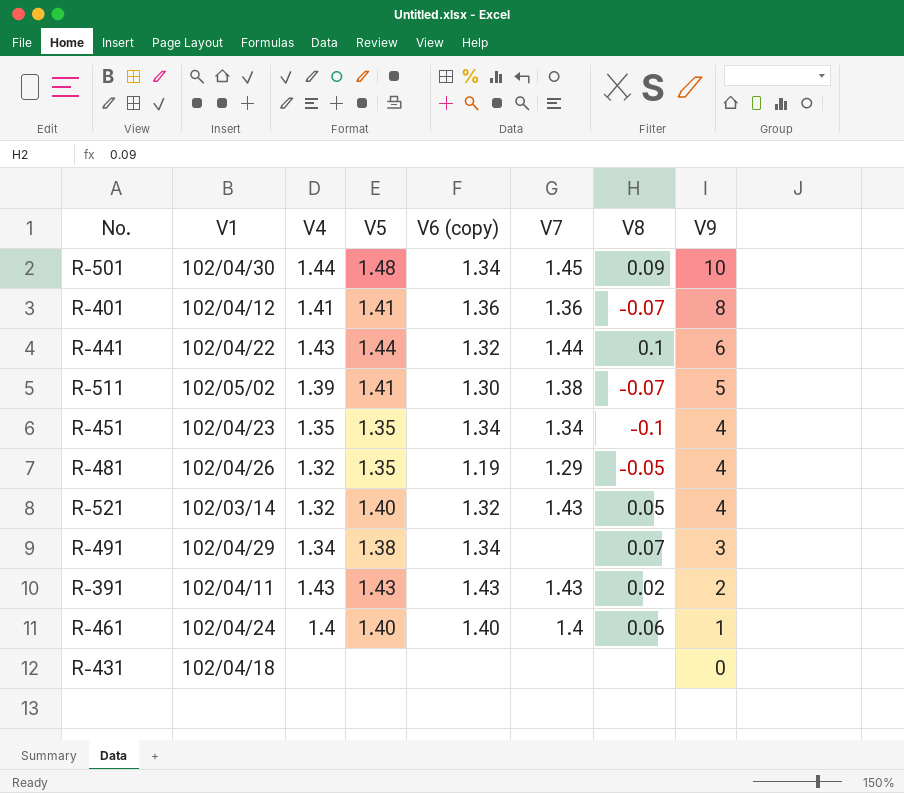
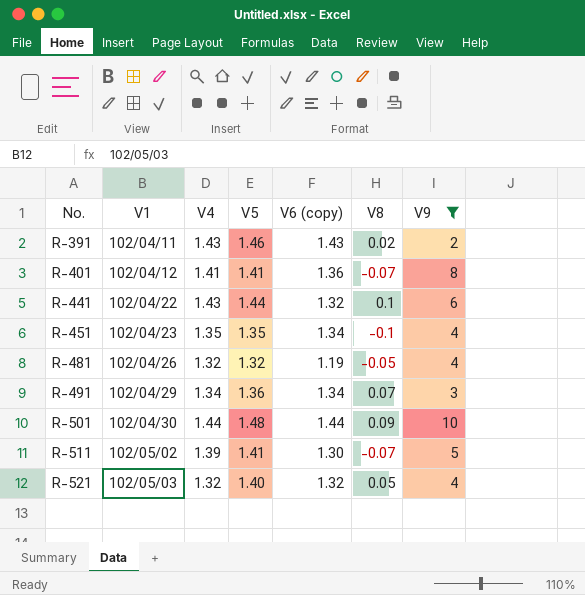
filter: none -> V9 >= 2
row order: V9 descending -> No. ascending
column V7 | position: 6 -> none
R-391 | V5: 1.43 -> 1.46
R-481 | V5: 1.35 -> 1.32
R-491 | V5: 1.38 -> 1.36
R-501 | V6 (copy): 1.34 -> 1.44
R-521 | V1: 102/03/14 -> 102/05/03

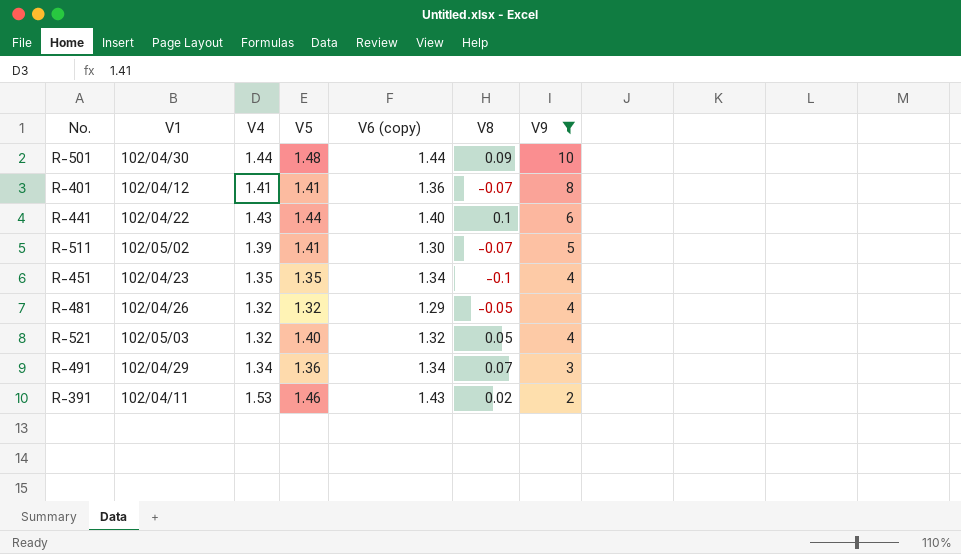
row order: No. ascending -> V9 descending
R-441 | V6 (copy): 1.32 -> 1.40
R-481 | V6 (copy): 1.19 -> 1.29
R-391 | V4: 1.43 -> 1.53

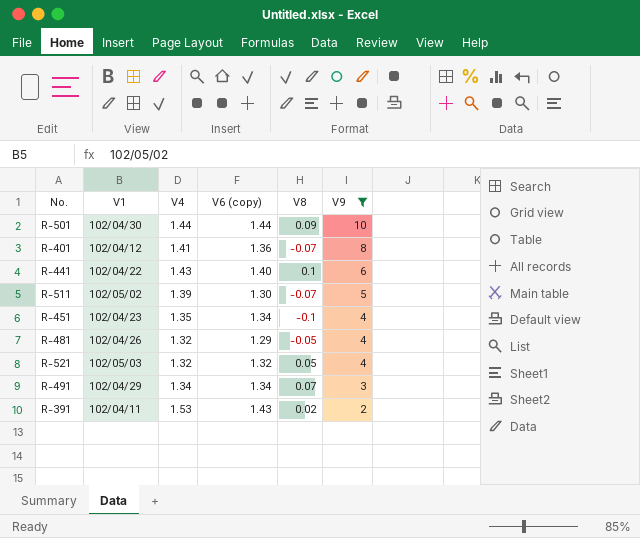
column V5 | position: 4 -> none

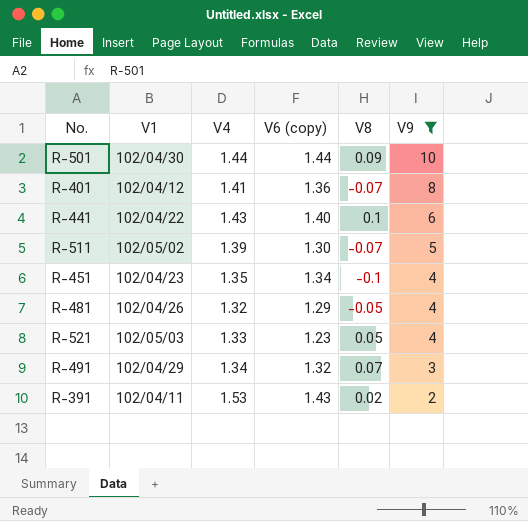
R-521 | V4: 1.32 -> 1.33
R-521 | V6 (copy): 1.32 -> 1.23
R-491 | V6 (copy): 1.34 -> 1.32

